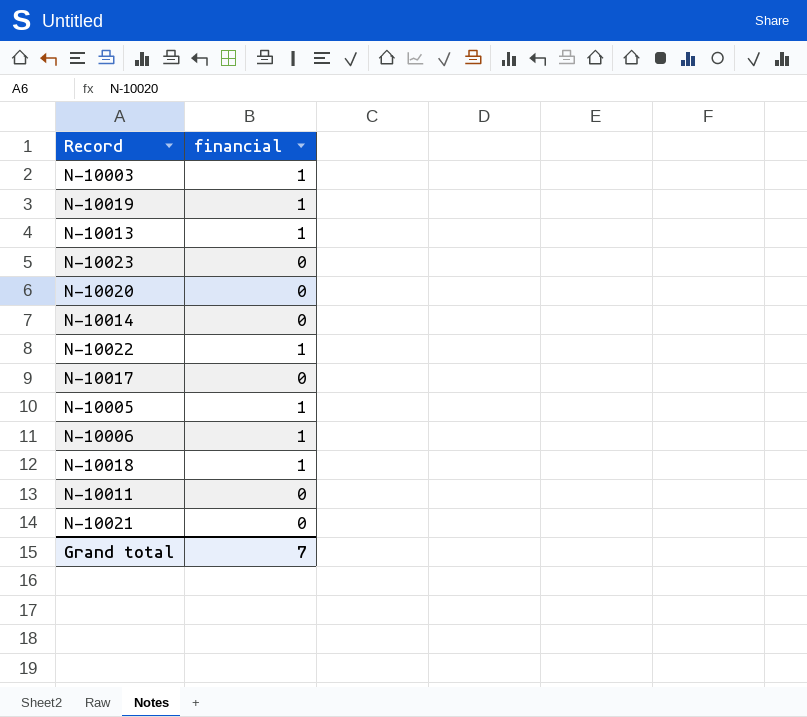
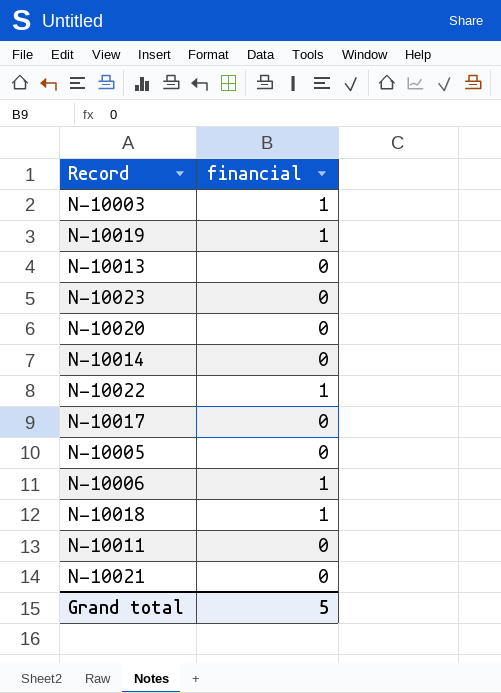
N-10013 | financial: 1 -> 0
N-10005 | financial: 1 -> 0
Grand total | financial: 7 -> 5

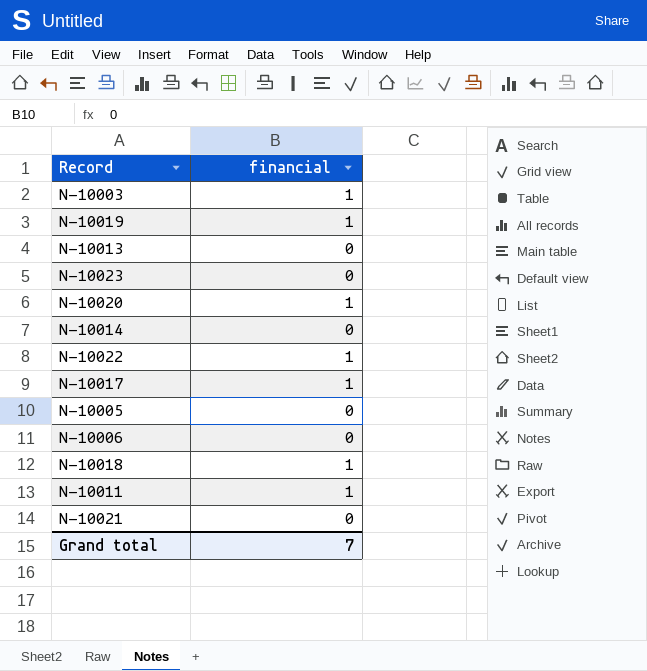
N-10020 | financial: 0 -> 1
N-10017 | financial: 0 -> 1
N-10006 | financial: 1 -> 0
N-10011 | financial: 0 -> 1
Grand total | financial: 5 -> 7

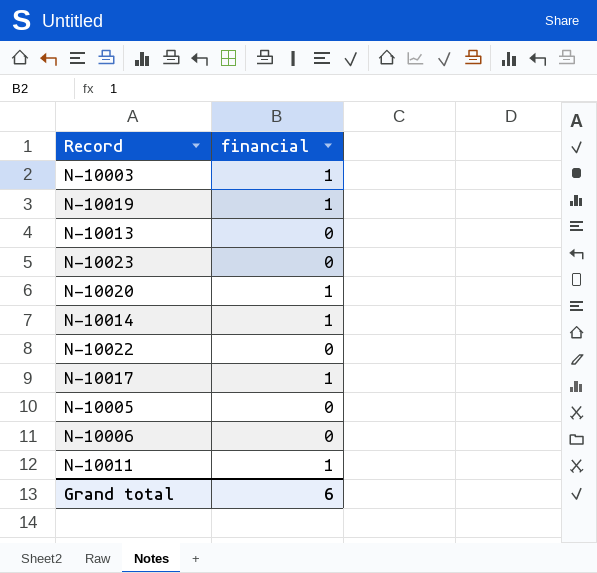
row N-10018: 1 -> none
row N-10021: 0 -> none
N-10014 | financial: 0 -> 1
N-10022 | financial: 1 -> 0
Grand total | financial: 7 -> 6

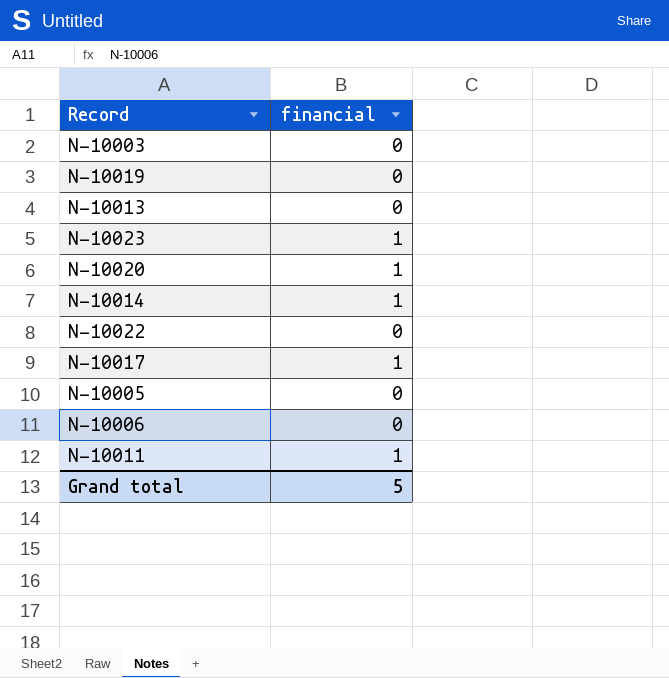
N-10003 | financial: 1 -> 0
N-10019 | financial: 1 -> 0
N-10023 | financial: 0 -> 1
Grand total | financial: 6 -> 5

